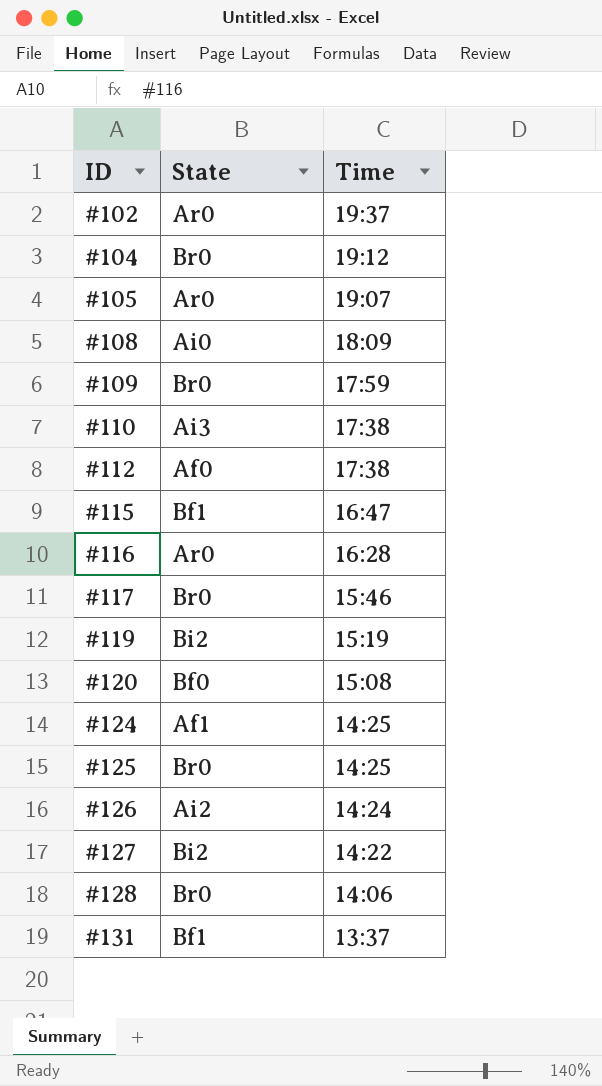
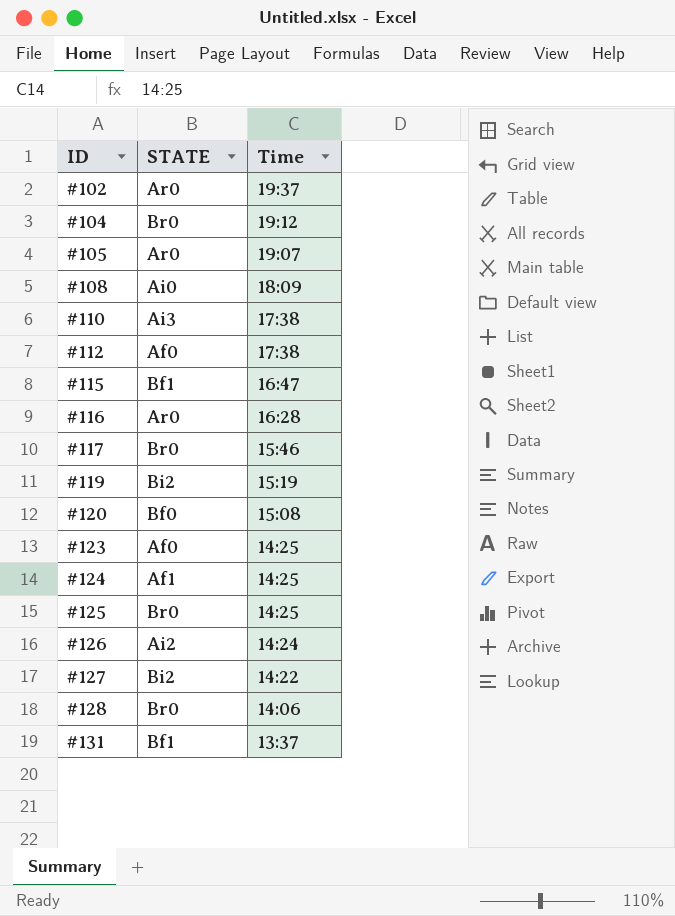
column name: State -> STATE
row #109: Br0 | 17:59 -> none
row #123: none -> Af0 | 14:25

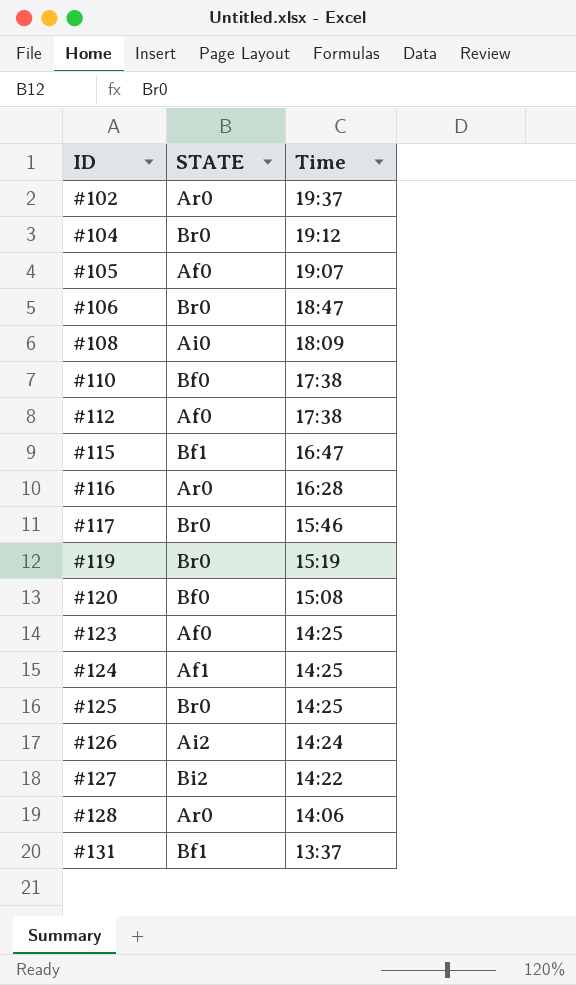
#105 | STATE: Ar0 -> Af0
row #106: none -> Br0 | 18:47
#110 | STATE: Ai3 -> Bf0
#119 | STATE: Bi2 -> Br0
#128 | STATE: Br0 -> Ar0

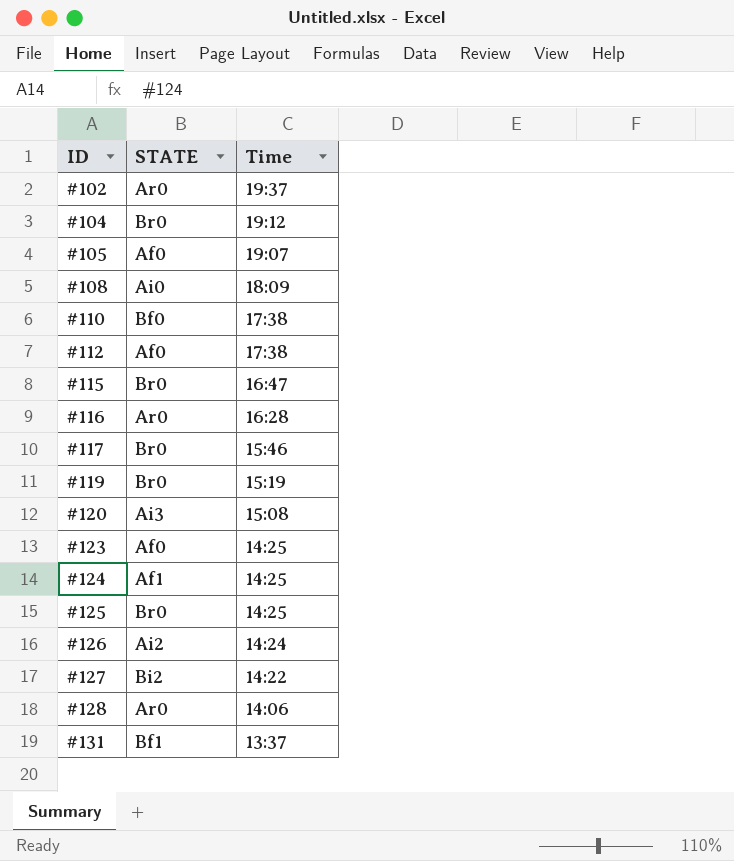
row #106: Br0 | 18:47 -> none
#115 | STATE: Bf1 -> Br0
#120 | STATE: Bf0 -> Ai3

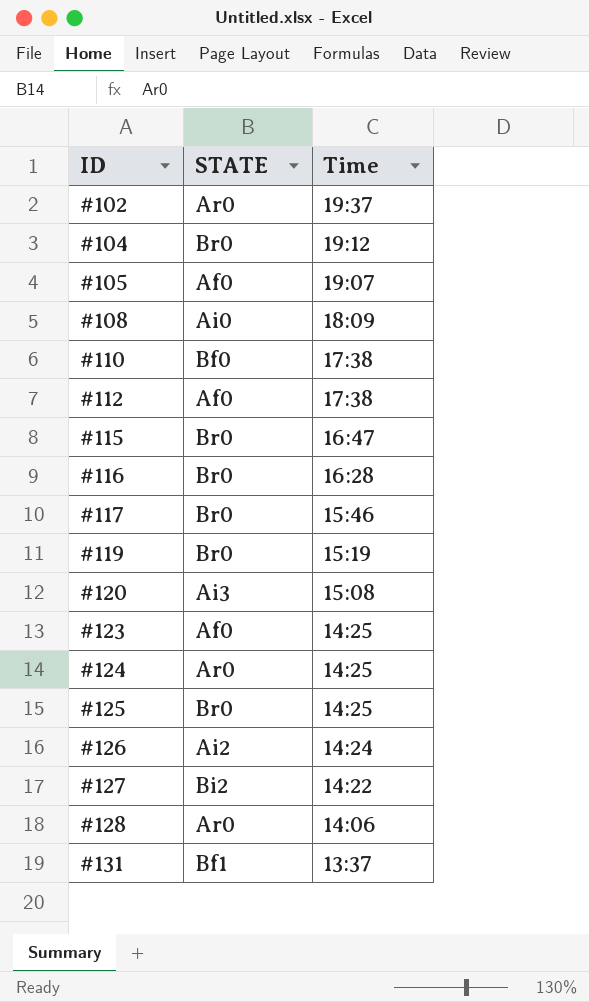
#116 | STATE: Ar0 -> Br0
#124 | STATE: Af1 -> Ar0

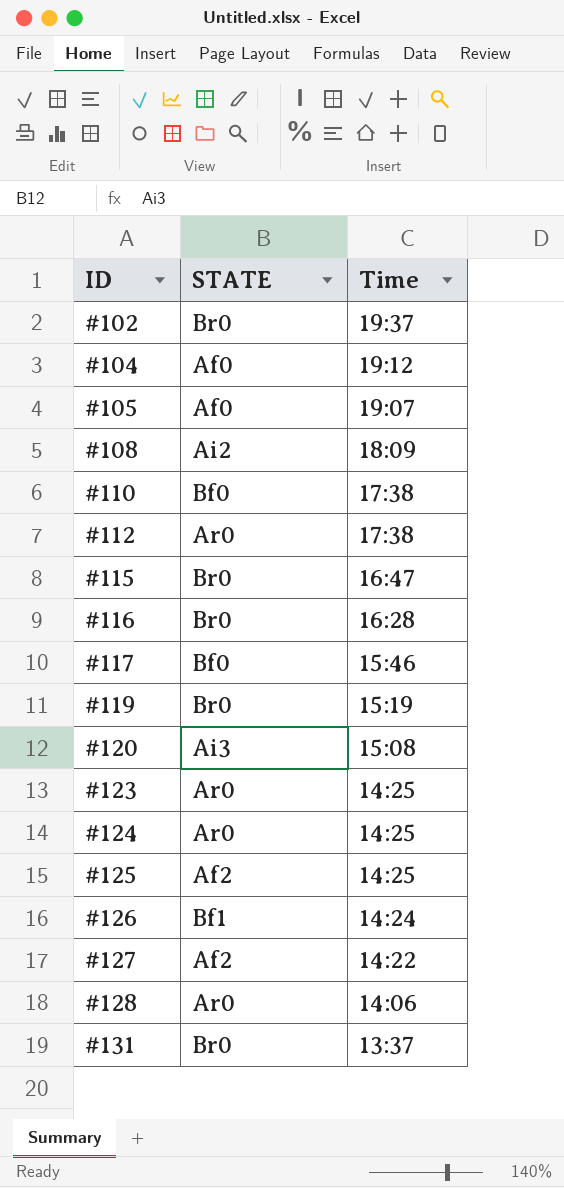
#102 | STATE: Ar0 -> Br0
#104 | STATE: Br0 -> Af0
#108 | STATE: Ai0 -> Ai2
#112 | STATE: Af0 -> Ar0
#117 | STATE: Br0 -> Bf0
#123 | STATE: Af0 -> Ar0
#125 | STATE: Br0 -> Af2
#126 | STATE: Ai2 -> Bf1
#127 | STATE: Bi2 -> Af2
#131 | STATE: Bf1 -> Br0

